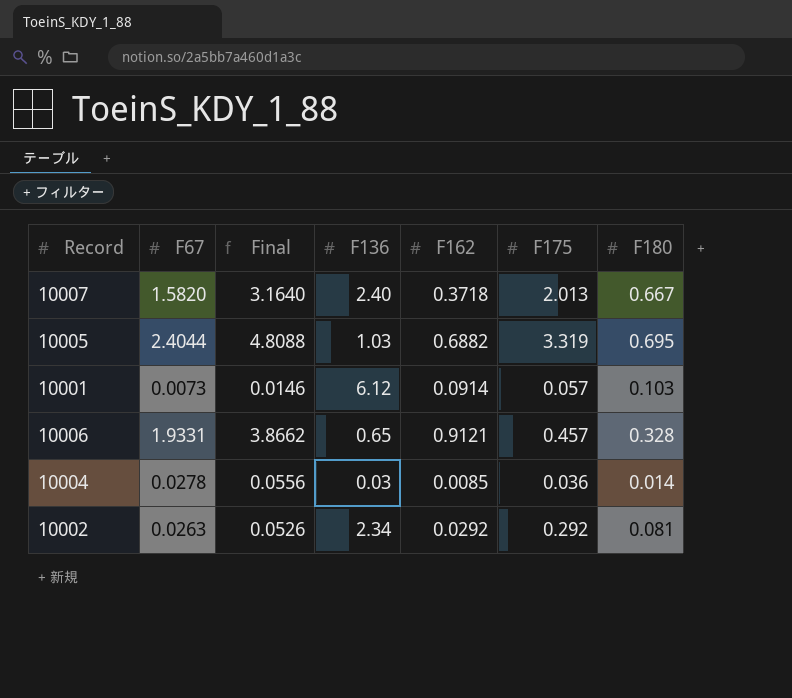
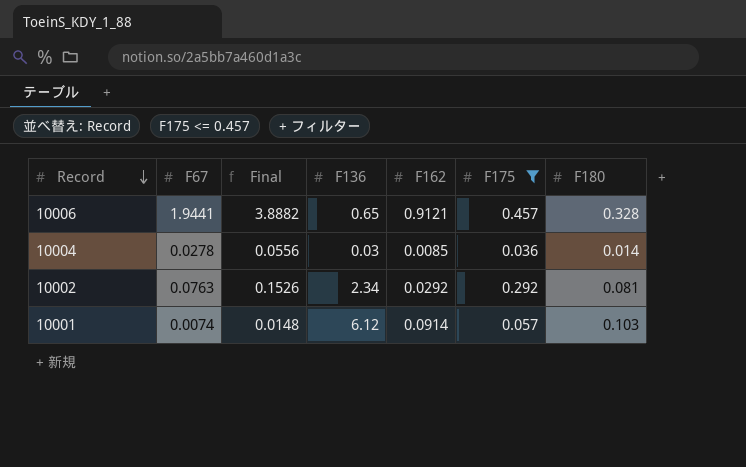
filter: none -> F175 <= 0.457
row order: none -> Record descending
10006 | F67: 1.9331 -> 1.9441
10006 | Final: 3.8662 -> 3.8882
10002 | F67: 0.0263 -> 0.0763
10002 | Final: 0.0526 -> 0.1526
10001 | F67: 0.0073 -> 0.0074
10001 | Final: 0.0146 -> 0.0148

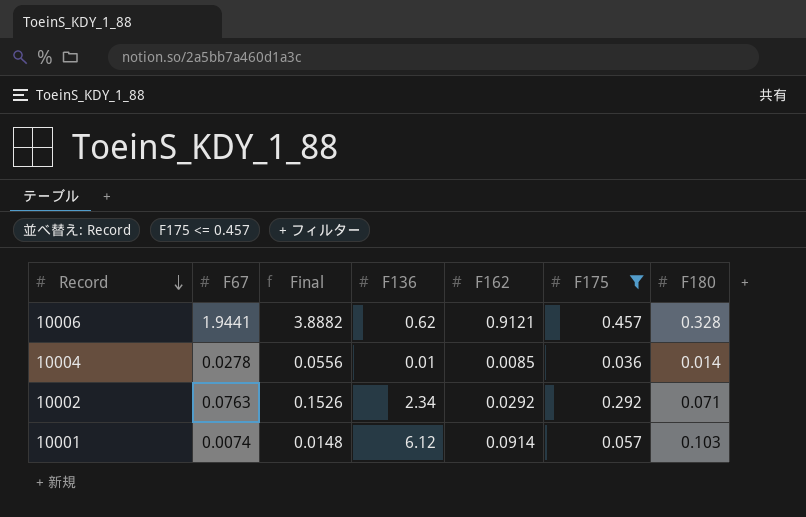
10006 | F136: 0.65 -> 0.62
10004 | F136: 0.03 -> 0.01
10002 | F180: 0.081 -> 0.071

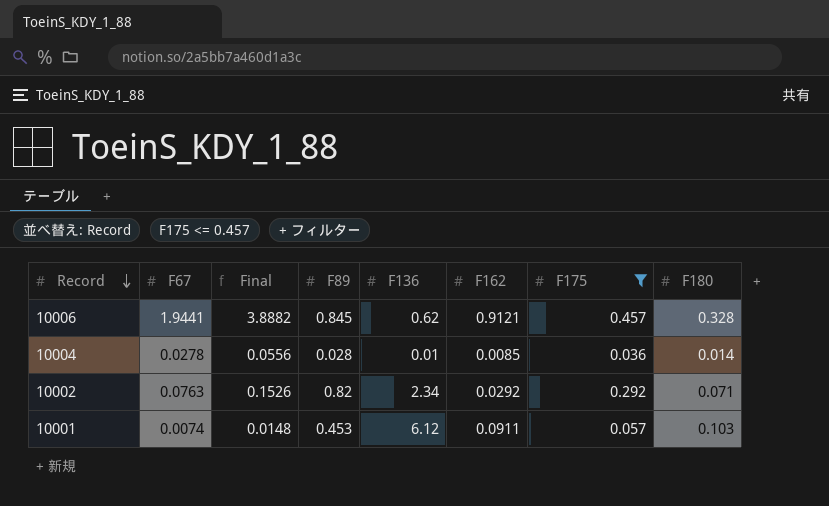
column F89 | position: none -> 4
10001 | F162: 0.0914 -> 0.0911

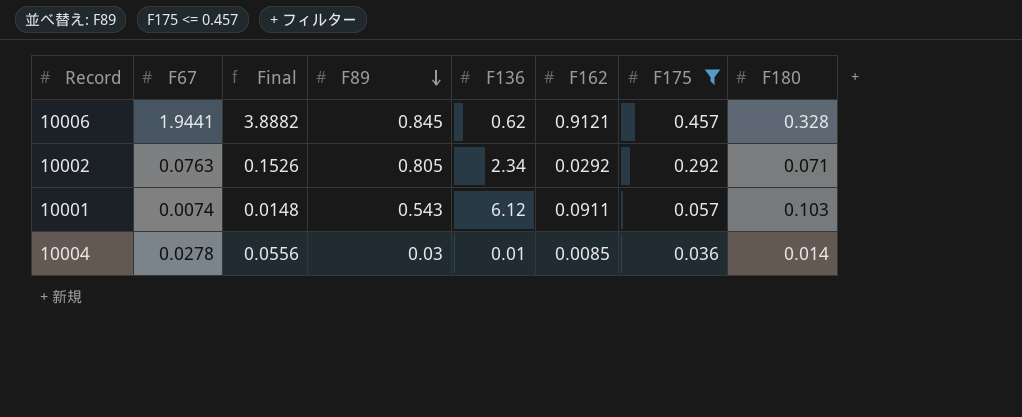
row order: Record descending -> F89 descending
10002 | F89: 0.82 -> 0.805
10001 | F89: 0.453 -> 0.543
10004 | F89: 0.028 -> 0.03

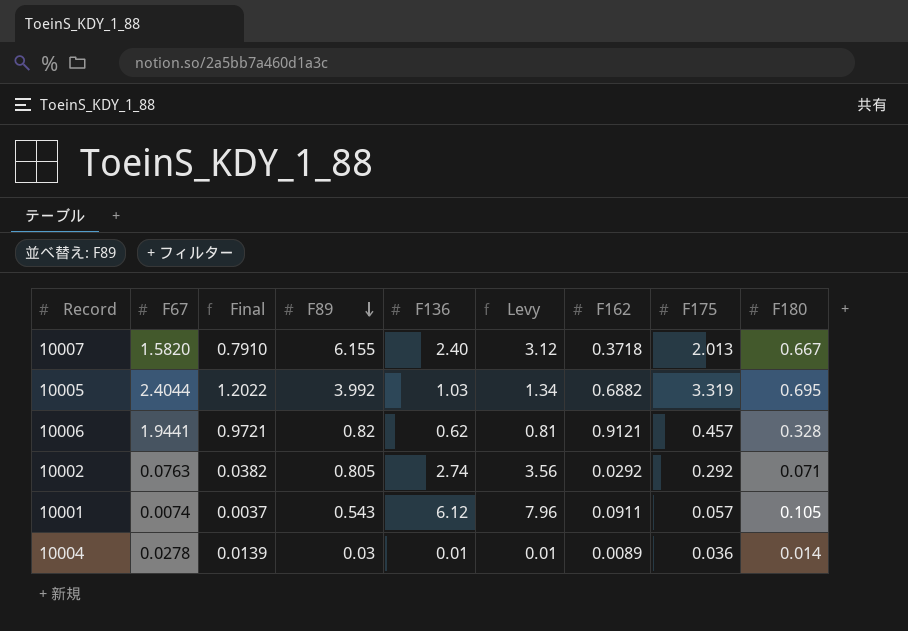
filter: F175 <= 0.457 -> none
column Final | formula: [F67] * 2 -> [F67] * 0.5
column Levy | formula: none -> [F136] * 1.3
10006 | F89: 0.845 -> 0.82
10002 | F136: 2.34 -> 2.74
10001 | F180: 0.103 -> 0.105
10004 | F162: 0.0085 -> 0.0089

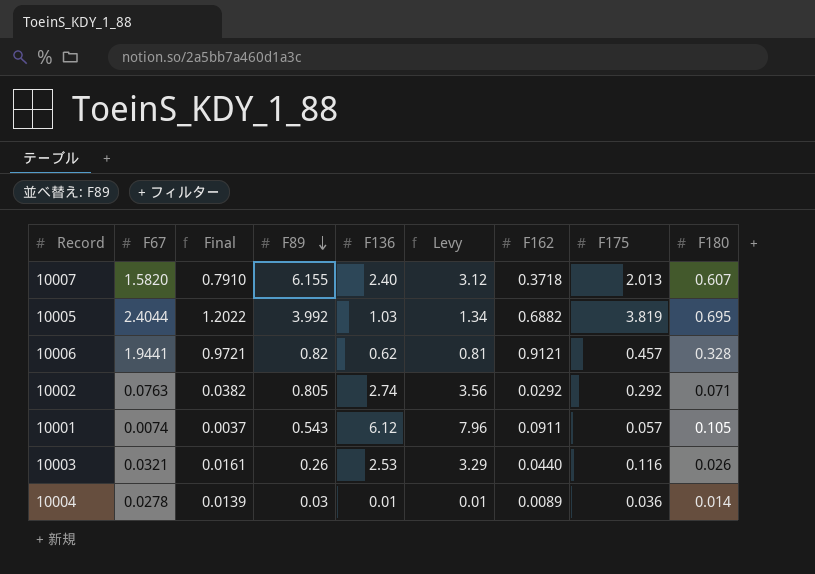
10007 | F180: 0.667 -> 0.607
10005 | F175: 3.319 -> 3.819
row 10003: none -> 0.0321 | 0.0161 | 0.26 | 2.53 | 3.29 | 0.0440 | 0.116 | 0.026

